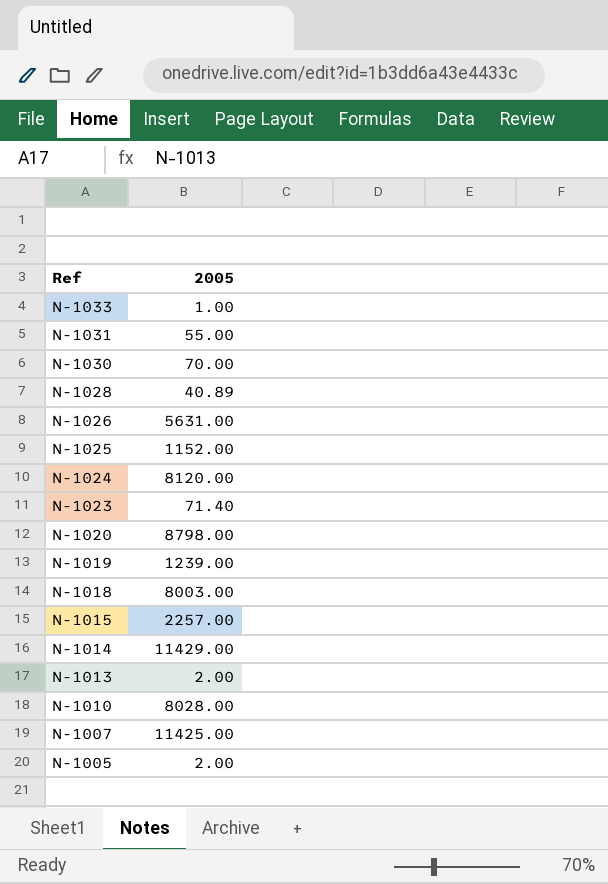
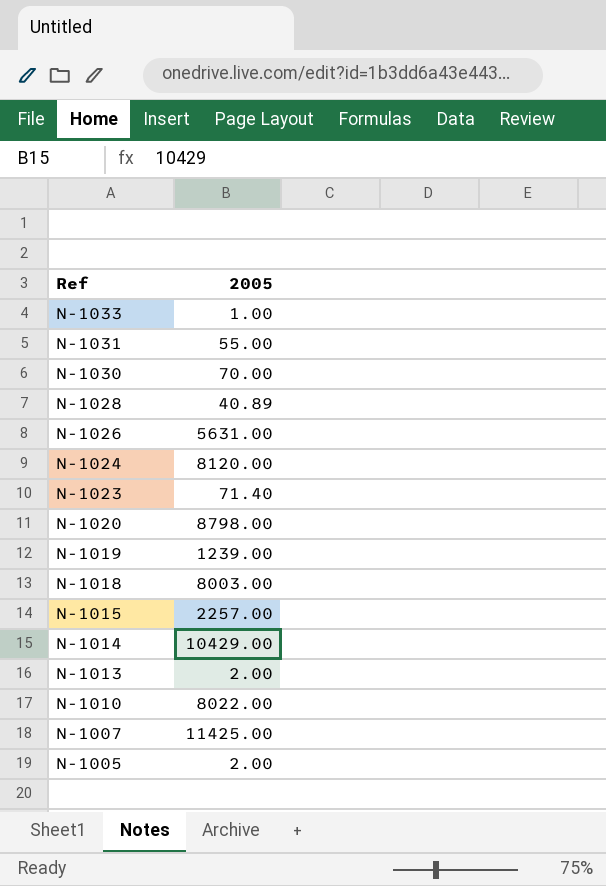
row N-1025: 1152.00 -> none
N-1014 | 2005: 11429.00 -> 10429.00
N-1010 | 2005: 8028.00 -> 8022.00

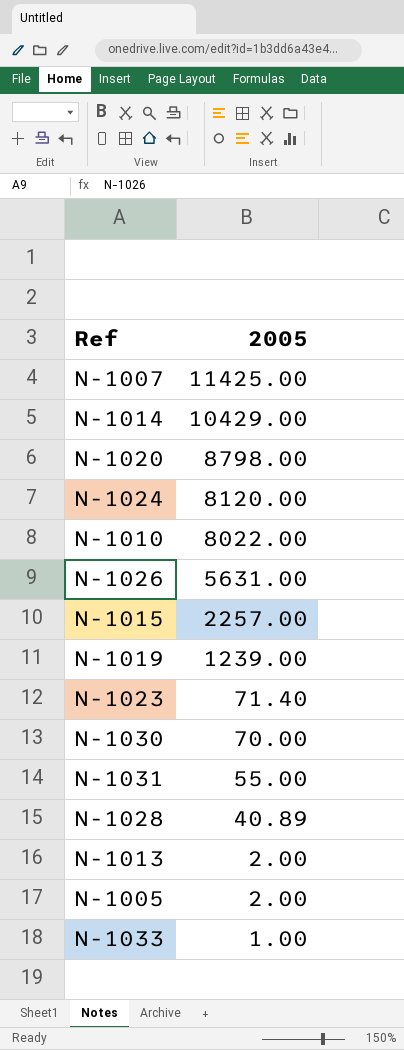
row order: Ref descending -> 2005 descending
row N-1018: 8003.00 -> none

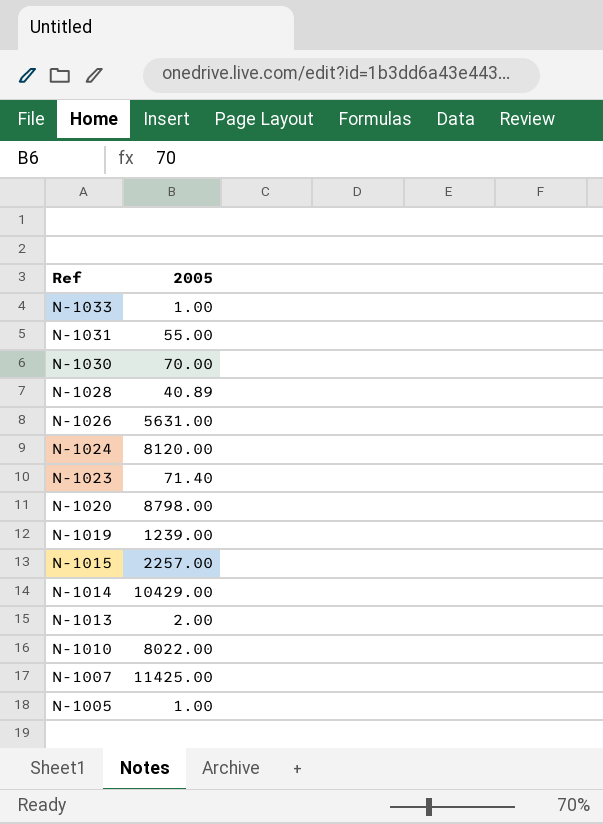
row order: 2005 descending -> Ref descending
N-1005 | 2005: 2.00 -> 1.00

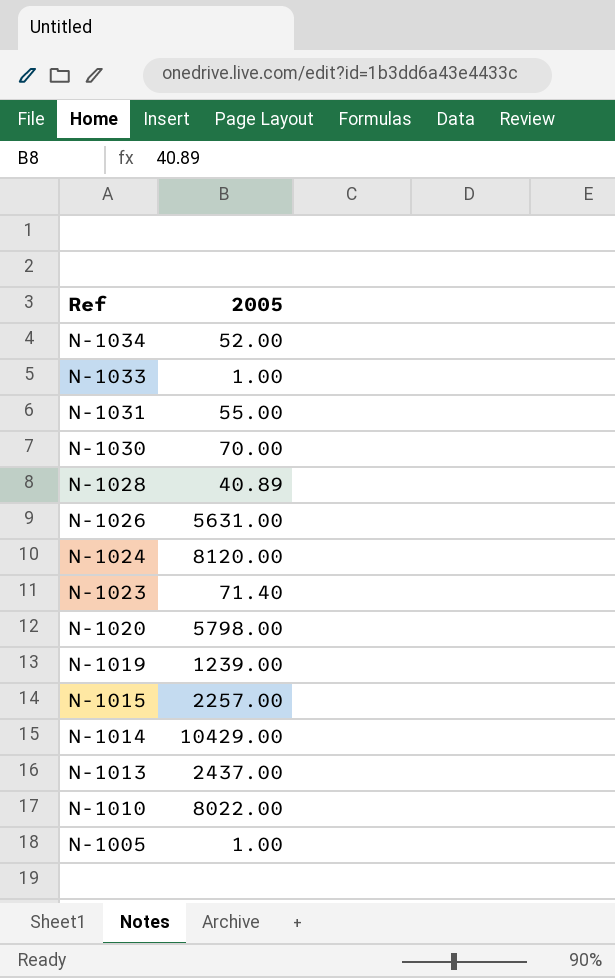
row N-1007: 11425.00 -> none
row N-1034: none -> 52.00
N-1020 | 2005: 8798.00 -> 5798.00
N-1013 | 2005: 2.00 -> 2437.00

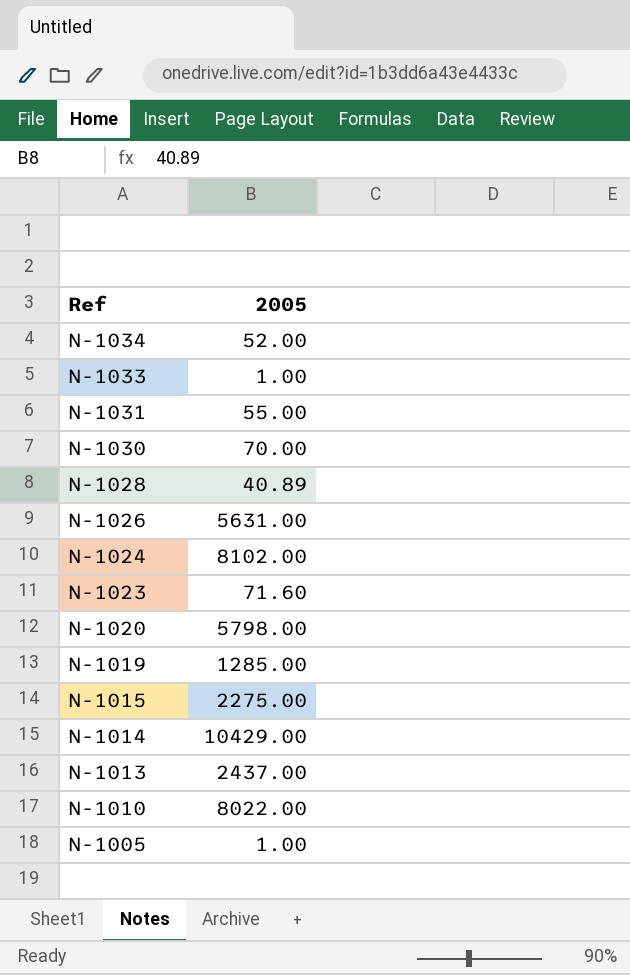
N-1024 | 2005: 8120.00 -> 8102.00
N-1023 | 2005: 71.40 -> 71.60
N-1019 | 2005: 1239.00 -> 1285.00
N-1015 | 2005: 2257.00 -> 2275.00

